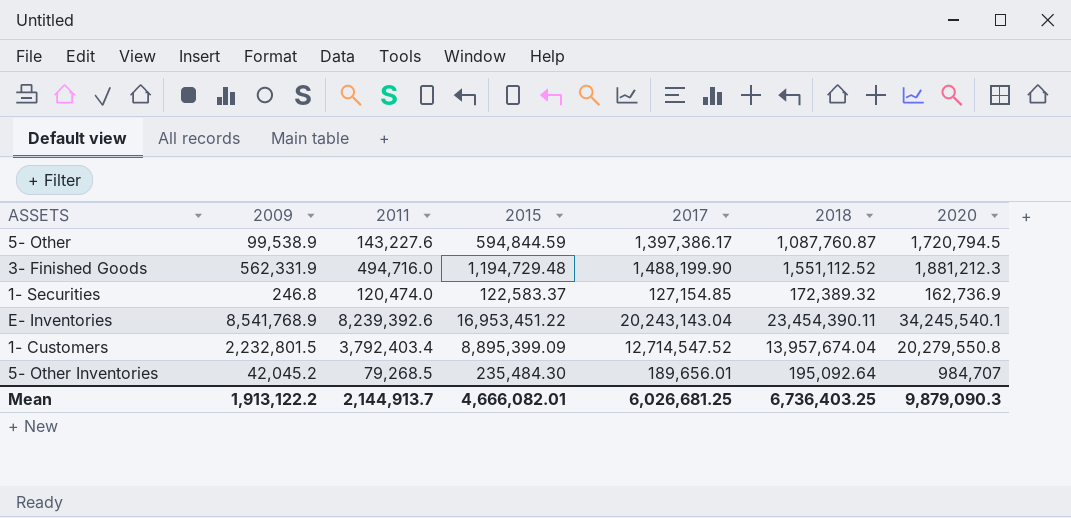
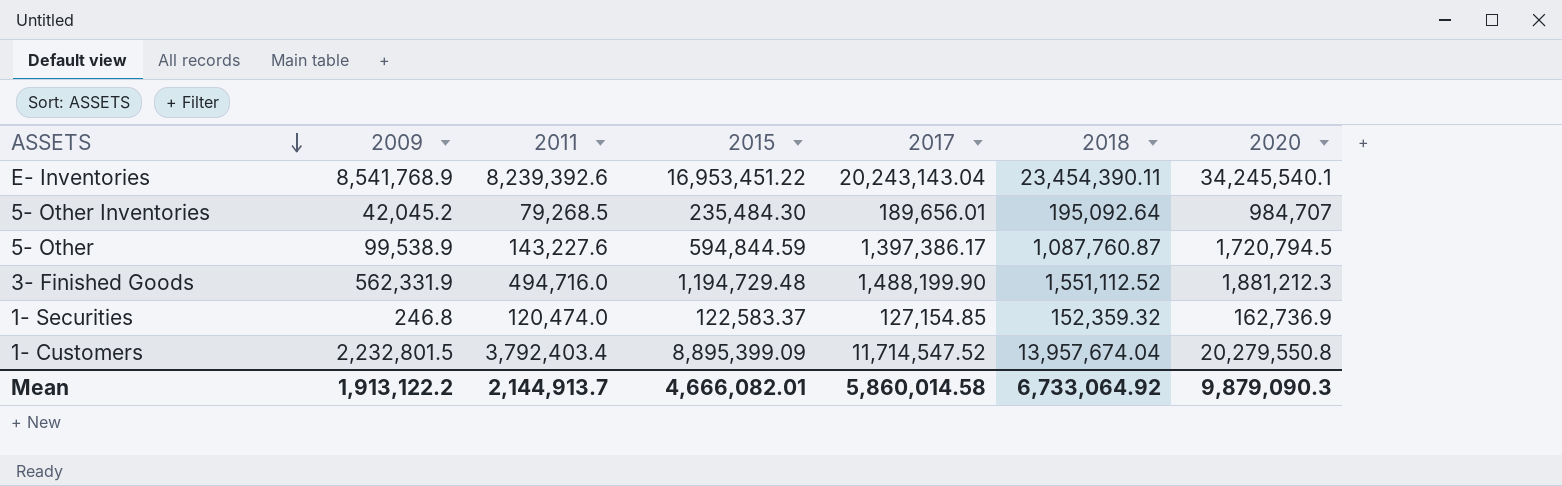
row order: none -> ASSETS descending
1- Securities | 2018: 172,389.32 -> 152,359.32
1- Customers | 2017: 12,714,547.52 -> 11,714,547.52
Mean | 2017: 6,026,681.25 -> 5,860,014.58
Mean | 2018: 6,736,403.25 -> 6,733,064.92

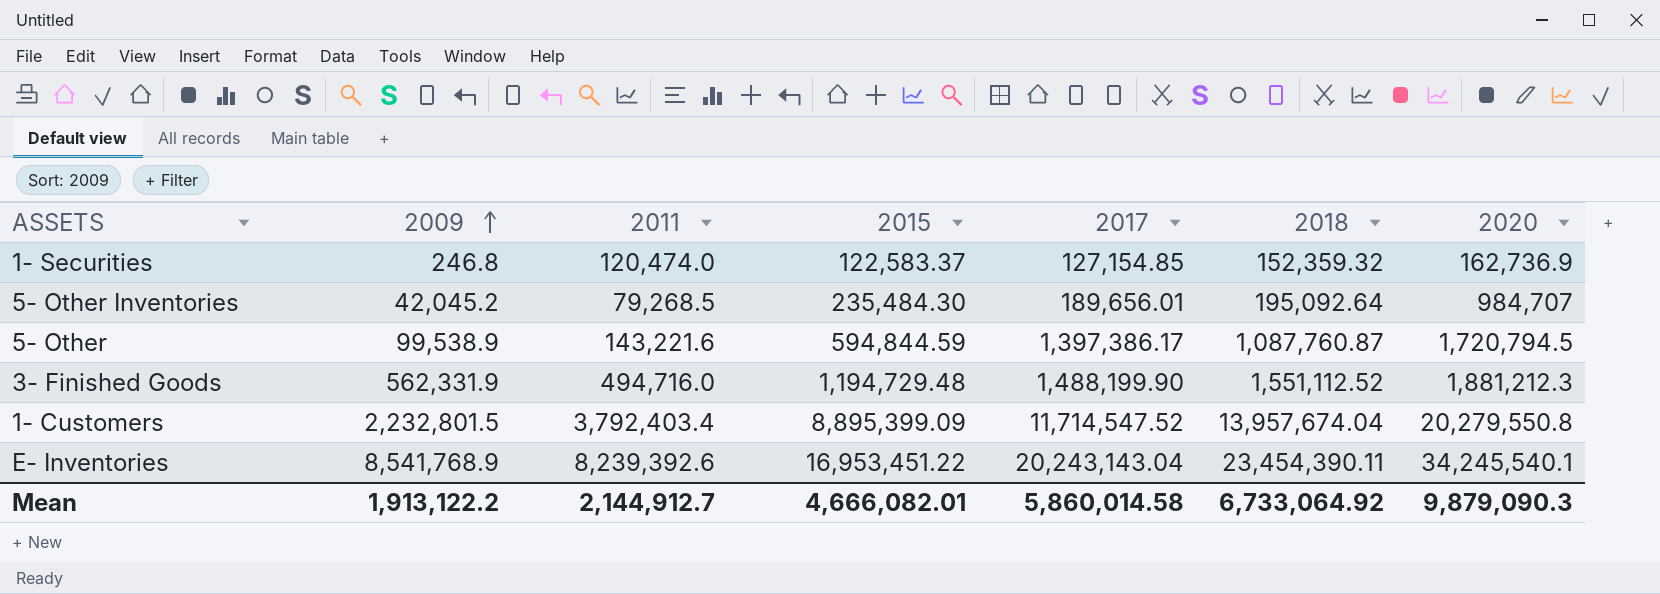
row order: ASSETS descending -> 2009 ascending
5- Other | 2011: 143,227.6 -> 143,221.6
Mean | 2011: 2,144,913.7 -> 2,144,912.7

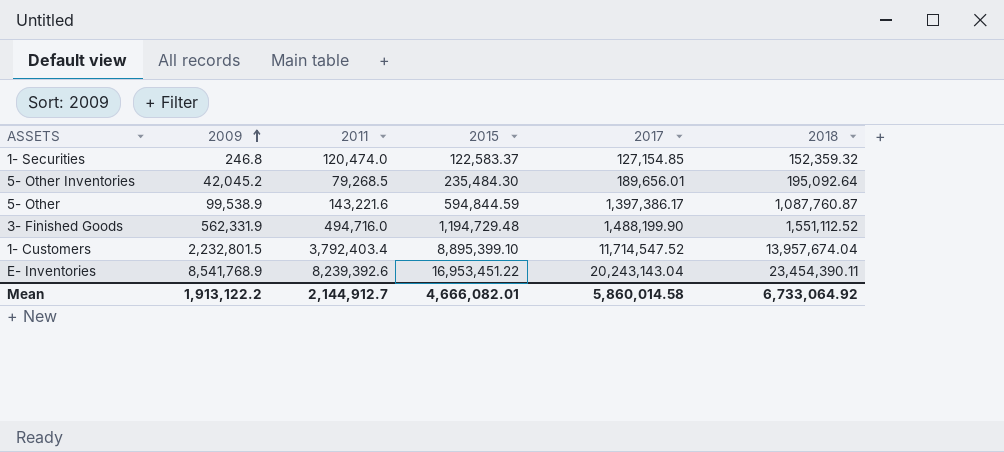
column 2020 | position: 7 -> none
1- Customers | 2015: 8,895,399.09 -> 8,895,399.10

